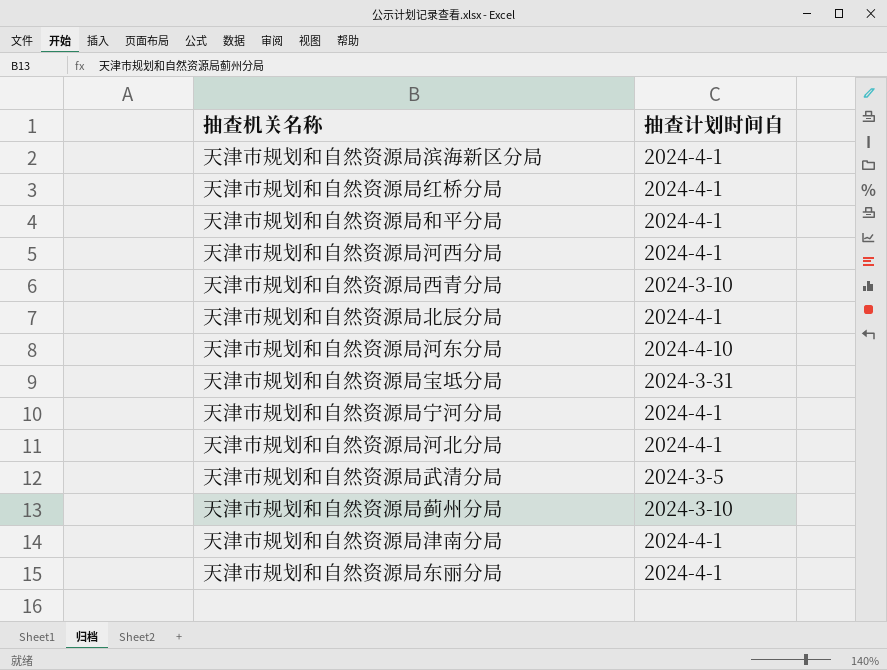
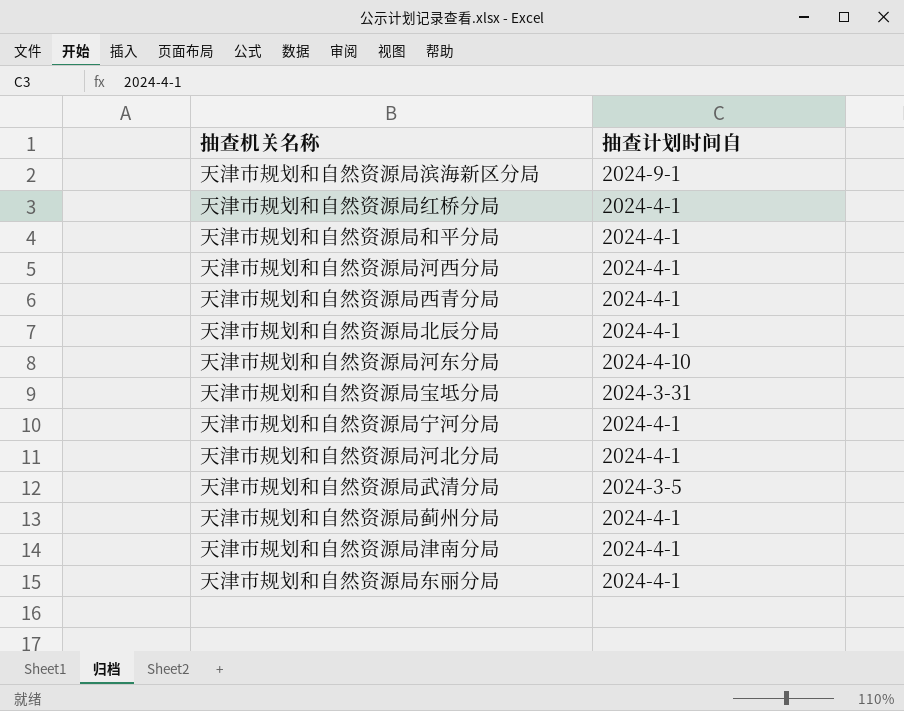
天津市规划和自然资源局滨海新区分局 | 抽查计划时间自: 2024-4-1 -> 2024-9-1
天津市规划和自然资源局西青分局 | 抽查计划时间自: 2024-3-10 -> 2024-4-1
天津市规划和自然资源局蓟州分局 | 抽查计划时间自: 2024-3-10 -> 2024-4-1

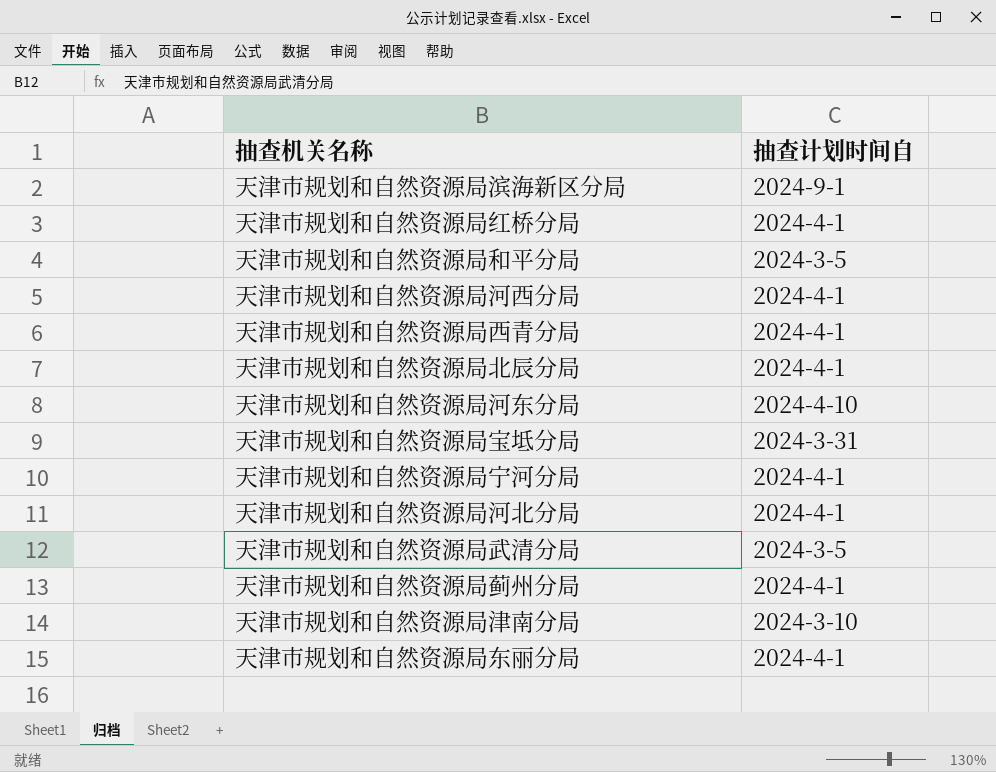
天津市规划和自然资源局和平分局 | 抽查计划时间自: 2024-4-1 -> 2024-3-5
天津市规划和自然资源局津南分局 | 抽查计划时间自: 2024-4-1 -> 2024-3-10

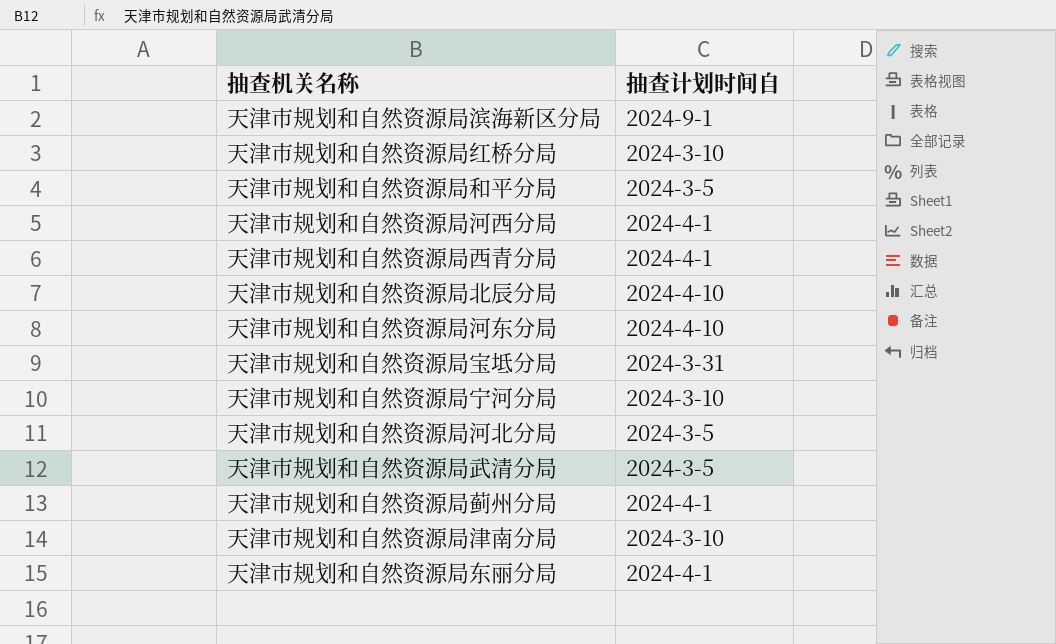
天津市规划和自然资源局红桥分局 | 抽查计划时间自: 2024-4-1 -> 2024-3-10
天津市规划和自然资源局北辰分局 | 抽查计划时间自: 2024-4-1 -> 2024-4-10
天津市规划和自然资源局宁河分局 | 抽查计划时间自: 2024-4-1 -> 2024-3-10
天津市规划和自然资源局河北分局 | 抽查计划时间自: 2024-4-1 -> 2024-3-5

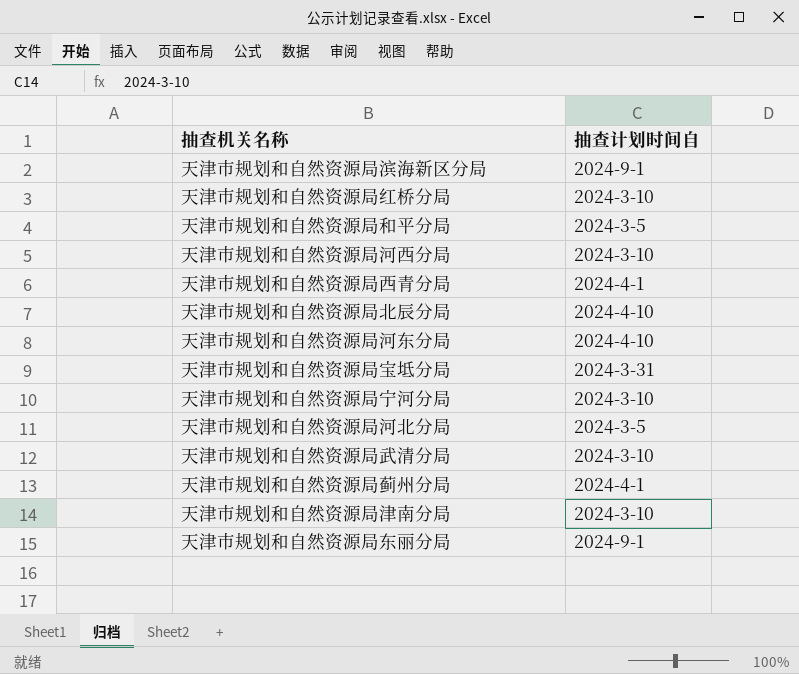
天津市规划和自然资源局河西分局 | 抽查计划时间自: 2024-4-1 -> 2024-3-10
天津市规划和自然资源局武清分局 | 抽查计划时间自: 2024-3-5 -> 2024-3-10
天津市规划和自然资源局东丽分局 | 抽查计划时间自: 2024-4-1 -> 2024-9-1

